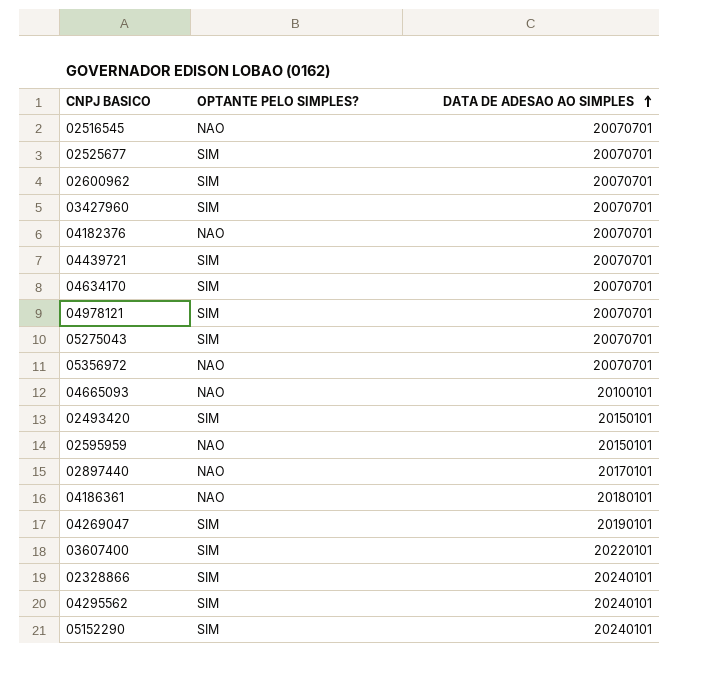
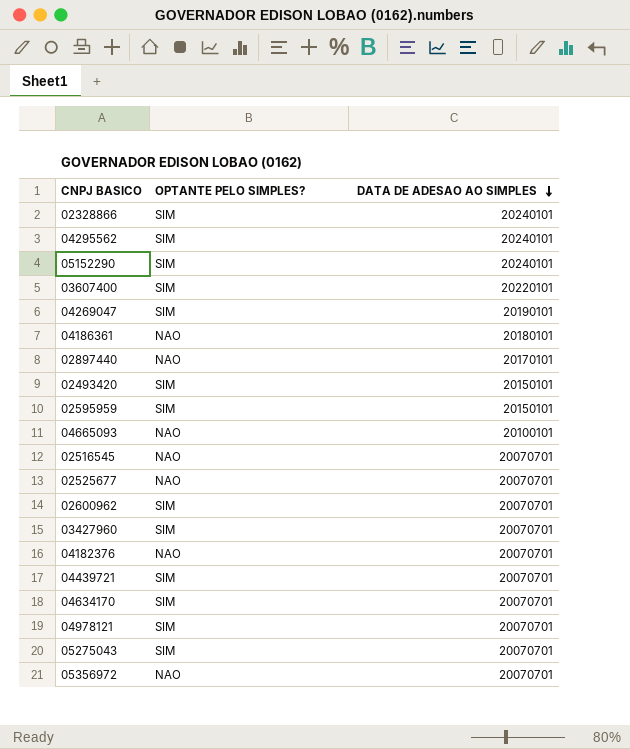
row order: DATA DE ADESAO AO SIMPLES ascending -> DATA DE ADESAO AO SIMPLES descending
02595959 | OPTANTE PELO SIMPLES?: NAO -> SIM
02525677 | OPTANTE PELO SIMPLES?: SIM -> NAO

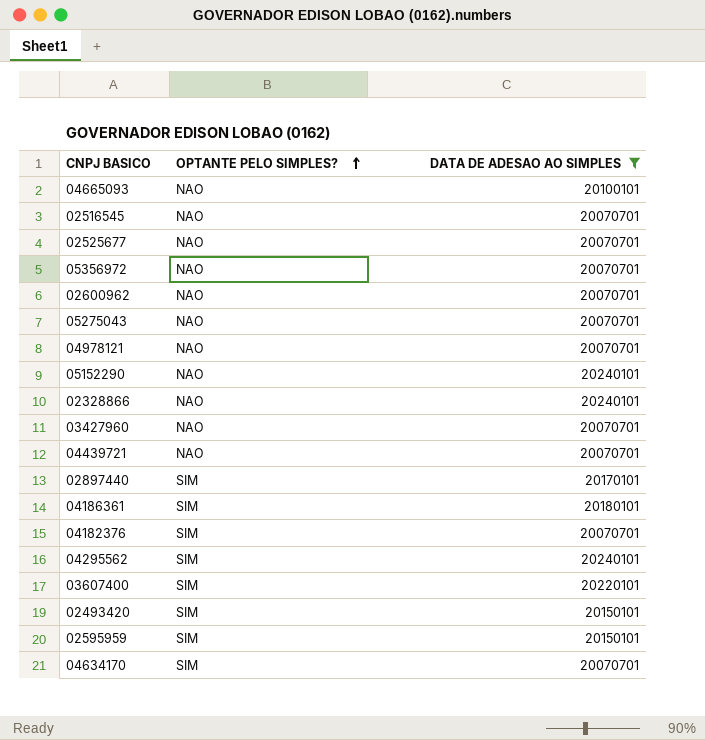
filter: none -> DATA DE ADESAO AO SIMPLES != 20190101
row order: DATA DE ADESAO AO SIMPLES descending -> OPTANTE PELO SIMPLES? ascending
02600962 | OPTANTE PELO SIMPLES?: SIM -> NAO
05275043 | OPTANTE PELO SIMPLES?: SIM -> NAO
04978121 | OPTANTE PELO SIMPLES?: SIM -> NAO
05152290 | OPTANTE PELO SIMPLES?: SIM -> NAO
02328866 | OPTANTE PELO SIMPLES?: SIM -> NAO
03427960 | OPTANTE PELO SIMPLES?: SIM -> NAO
04439721 | OPTANTE PELO SIMPLES?: SIM -> NAO
02897440 | OPTANTE PELO SIMPLES?: NAO -> SIM
04186361 | OPTANTE PELO SIMPLES?: NAO -> SIM
04182376 | OPTANTE PELO SIMPLES?: NAO -> SIM

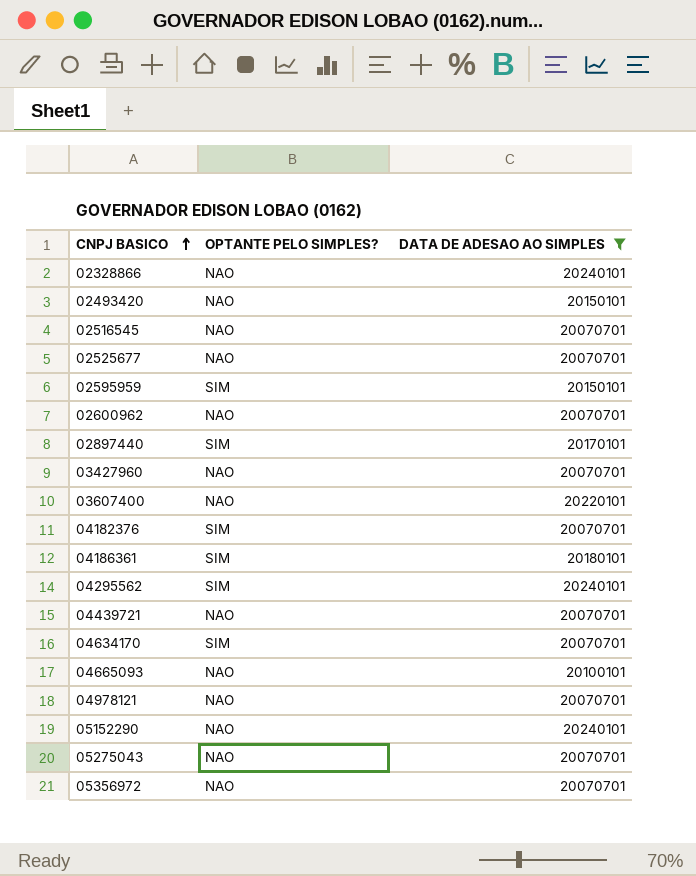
row order: OPTANTE PELO SIMPLES? ascending -> CNPJ BASICO ascending
02493420 | OPTANTE PELO SIMPLES?: SIM -> NAO
03607400 | OPTANTE PELO SIMPLES?: SIM -> NAO

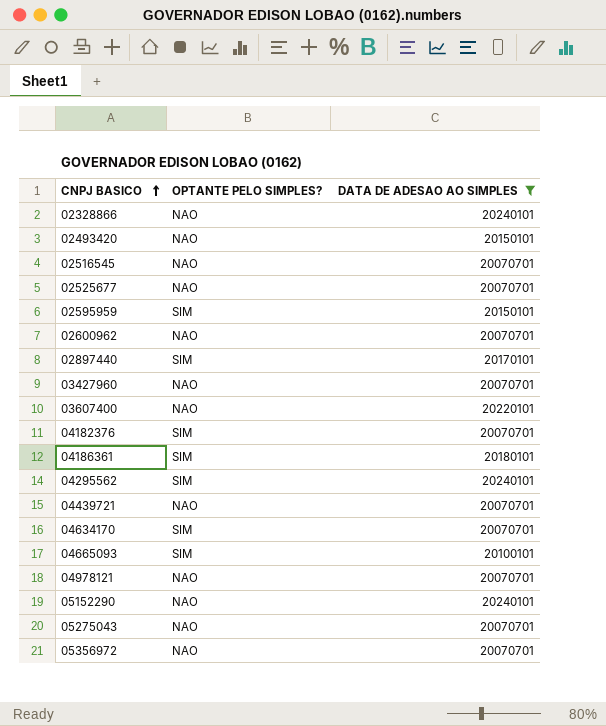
04665093 | OPTANTE PELO SIMPLES?: NAO -> SIM

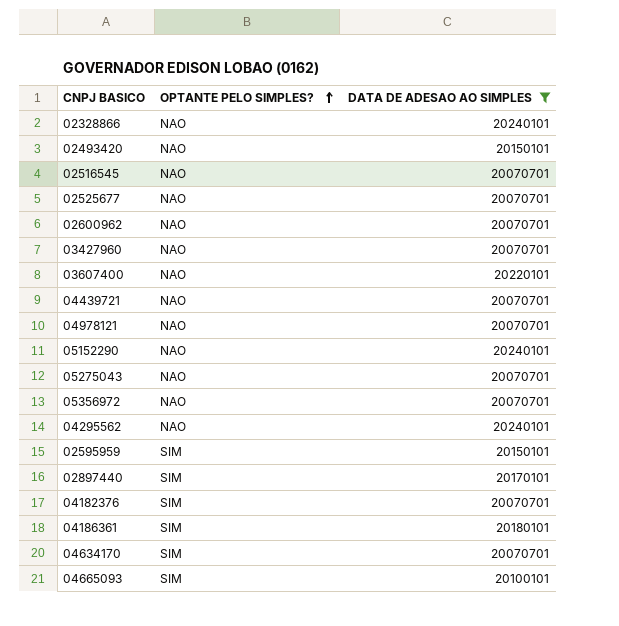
row order: CNPJ BASICO ascending -> OPTANTE PELO SIMPLES? ascending
04295562 | OPTANTE PELO SIMPLES?: SIM -> NAO

